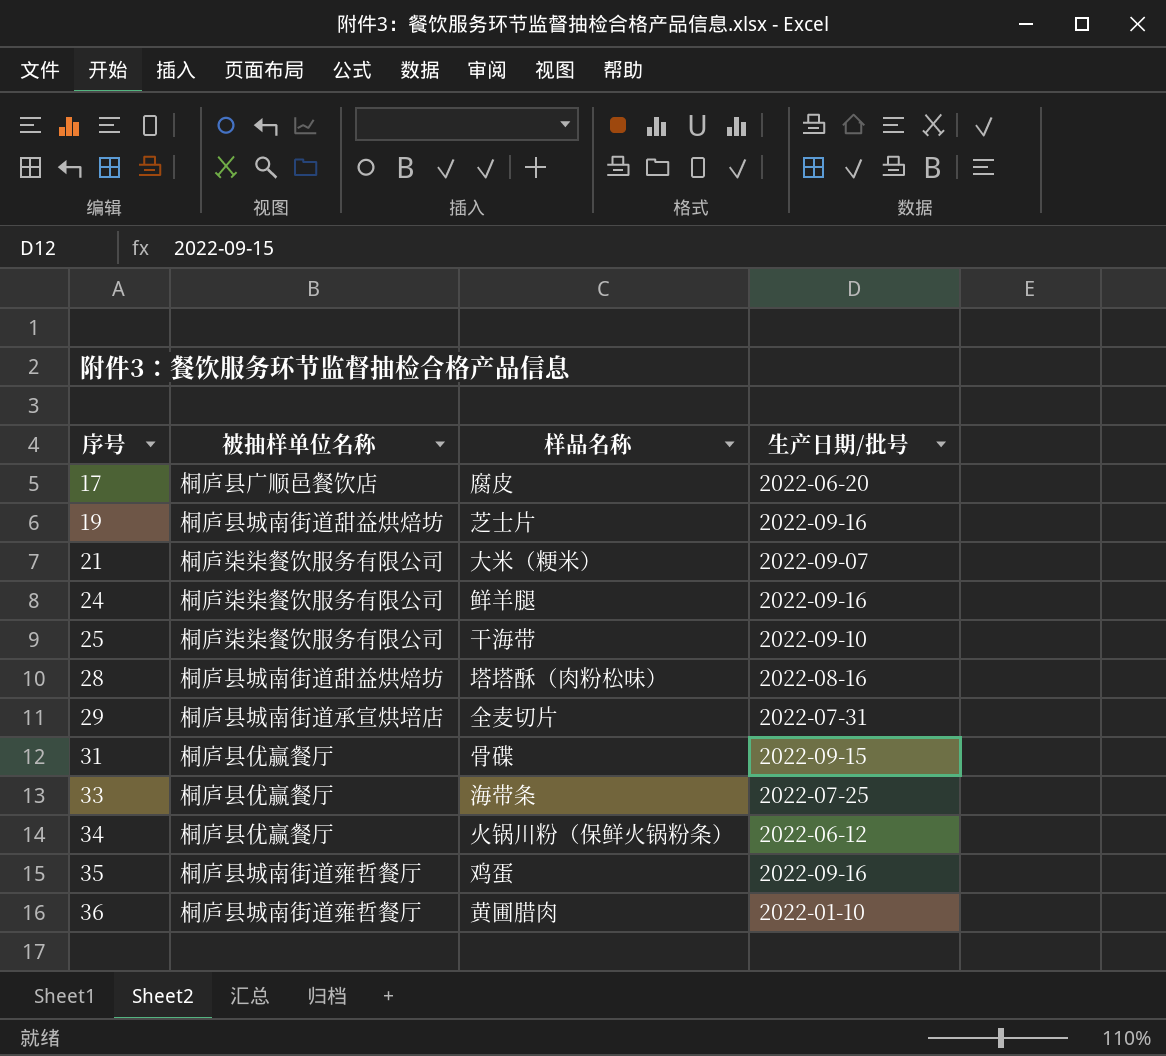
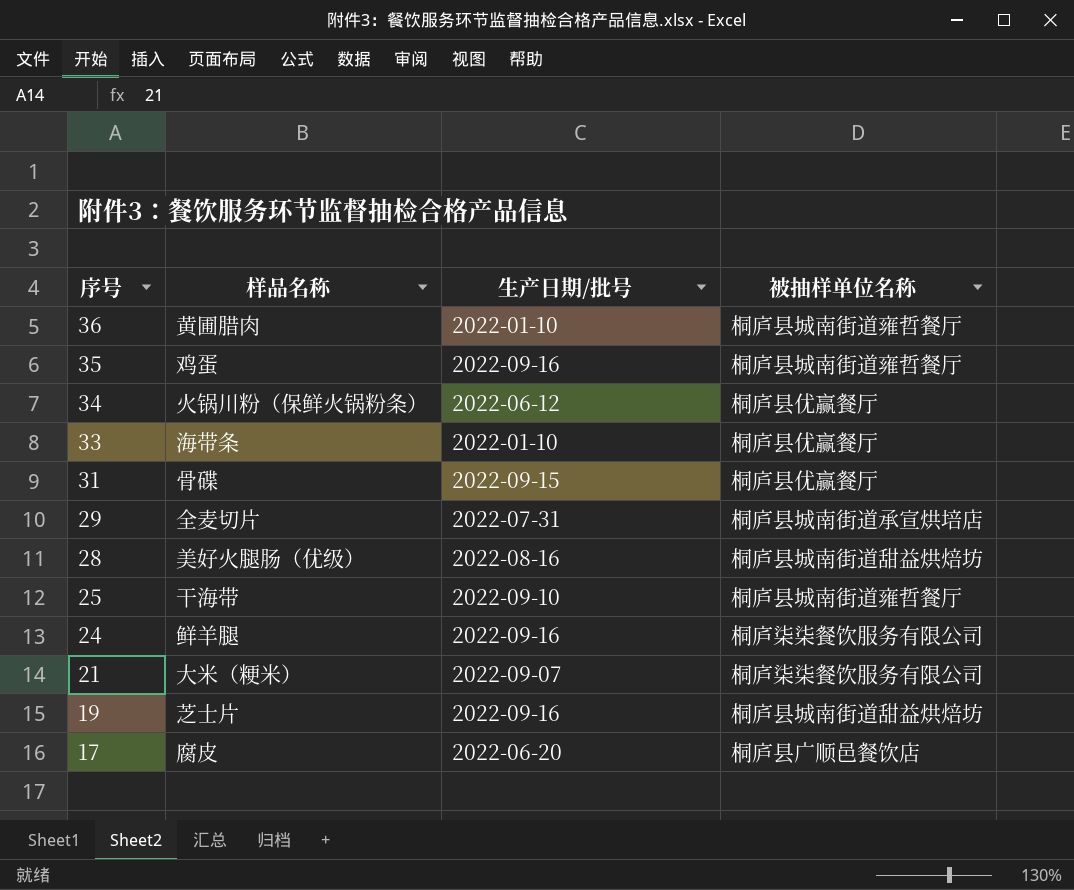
row order: 序号 ascending -> 序号 descending
column 被抽样单位名称 | position: 2 -> 4
33 | 生产日期/批号: 2022-07-25 -> 2022-01-10
28 | 样品名称: 塔塔酥（肉粉松味） -> 美好火腿肠（优级）
25 | 被抽样单位名称: 桐庐柒柒餐饮服务有限公司 -> 桐庐县城南街道雍哲餐厅

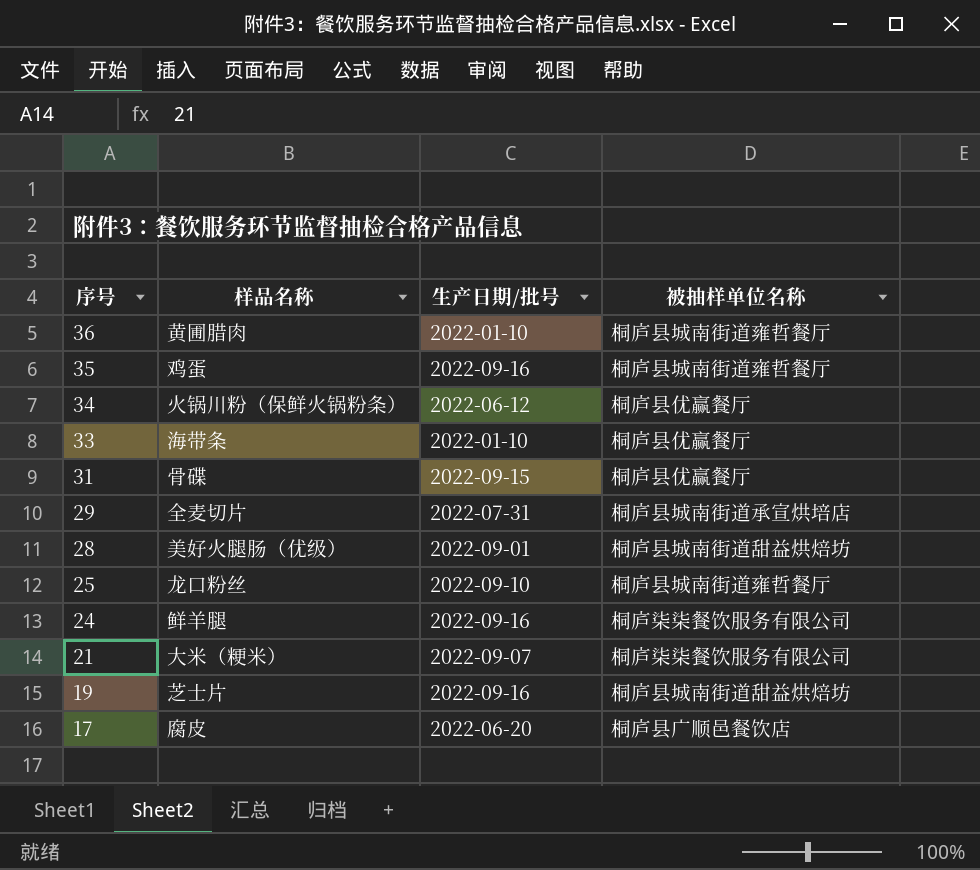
28 | 生产日期/批号: 2022-08-16 -> 2022-09-01
25 | 样品名称: 干海带 -> 龙口粉丝

